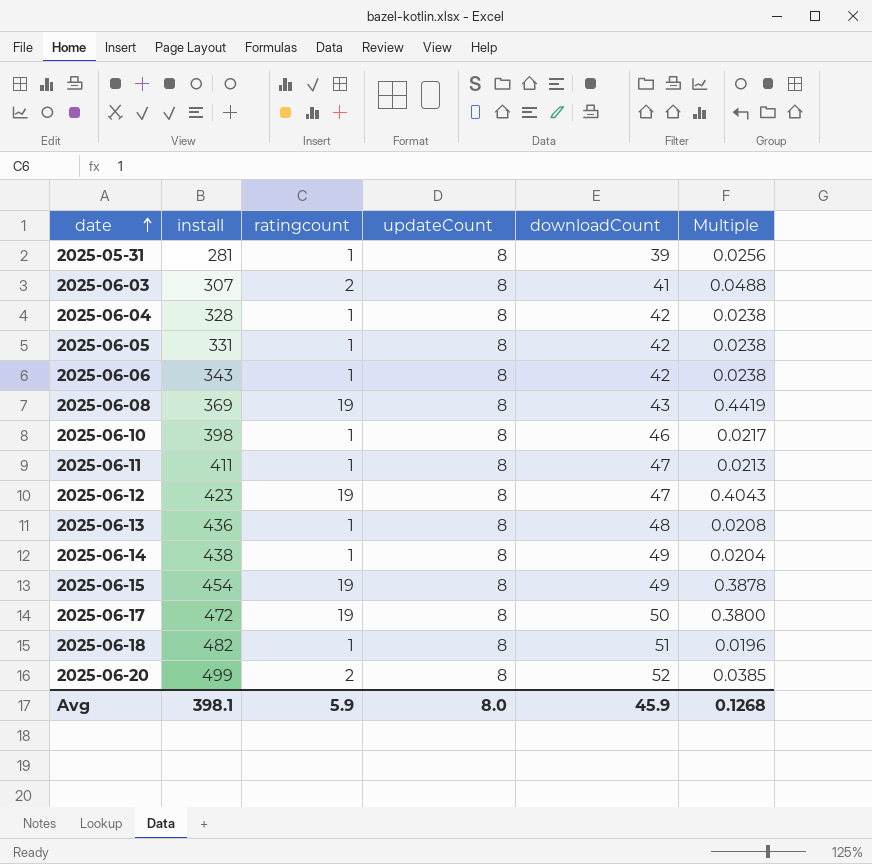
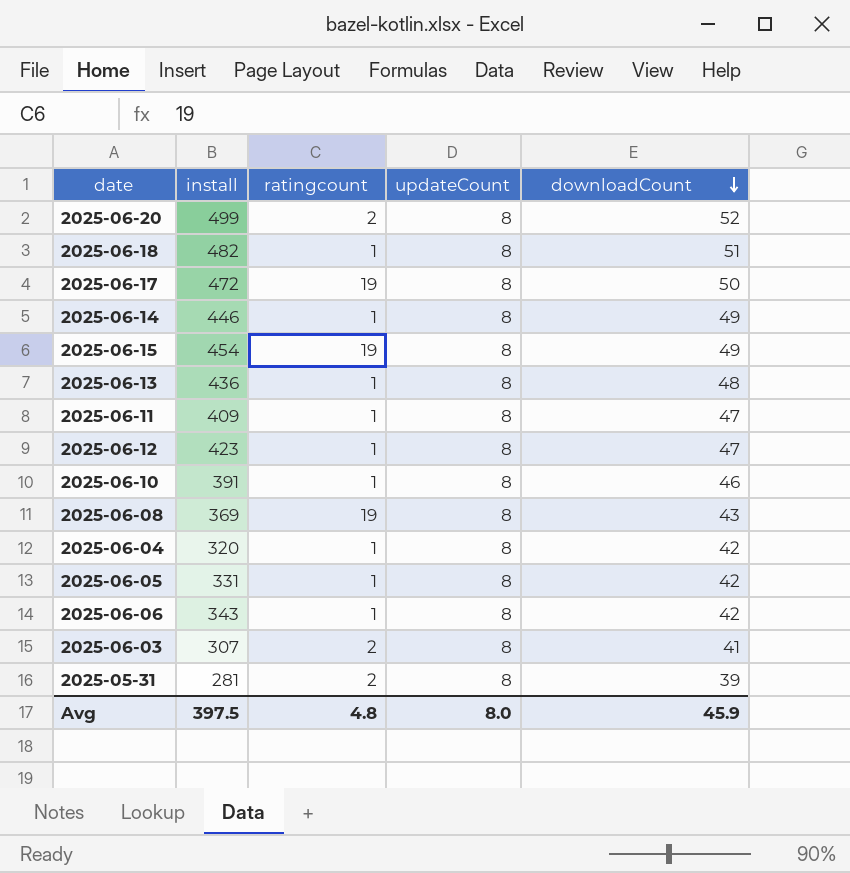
row order: date ascending -> downloadCount descending
column Multiple | formula: [ratingcount] / [downloadCount] -> none
2025-06-14 | install: 438 -> 446
2025-06-11 | install: 411 -> 409
2025-06-12 | ratingcount: 19 -> 1
2025-06-10 | install: 398 -> 391
2025-06-04 | install: 328 -> 320
2025-05-31 | ratingcount: 1 -> 2
Avg | install: 398.1 -> 397.5
Avg | ratingcount: 5.9 -> 4.8

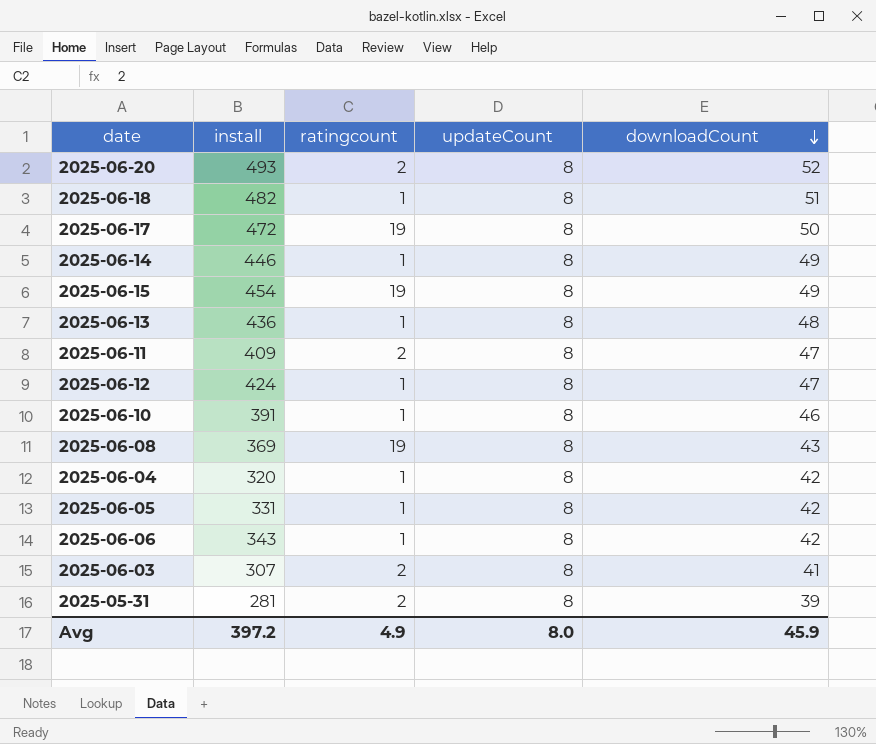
2025-06-20 | install: 499 -> 493
2025-06-11 | ratingcount: 1 -> 2
2025-06-12 | install: 423 -> 424
Avg | install: 397.5 -> 397.2
Avg | ratingcount: 4.8 -> 4.9

